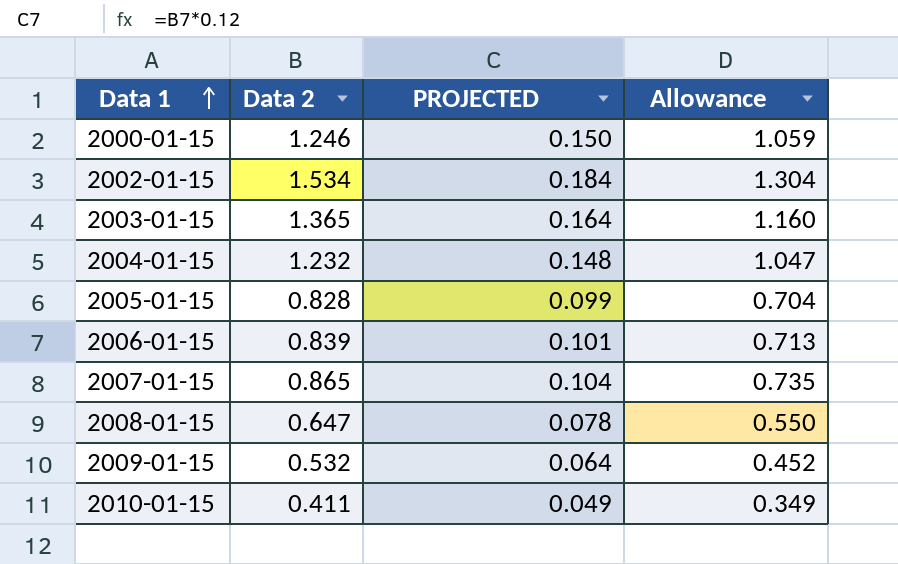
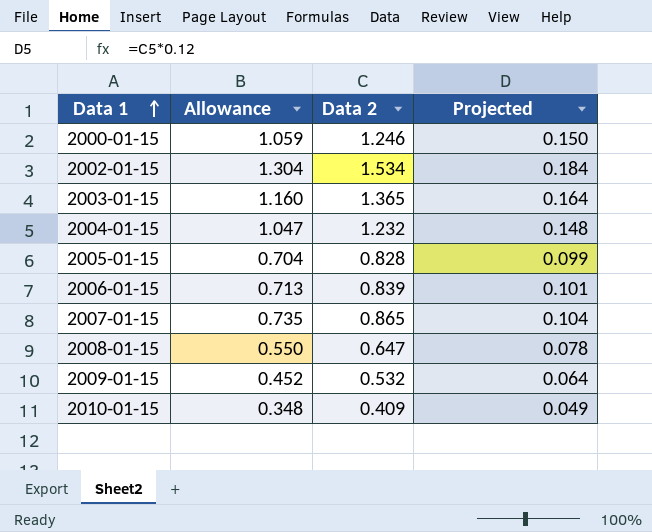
column Allowance | position: 4 -> 2
column name: PROJECTED -> Projected
2010-01-15 | Allowance: 0.349 -> 0.348
2010-01-15 | Data 2: 0.411 -> 0.409

